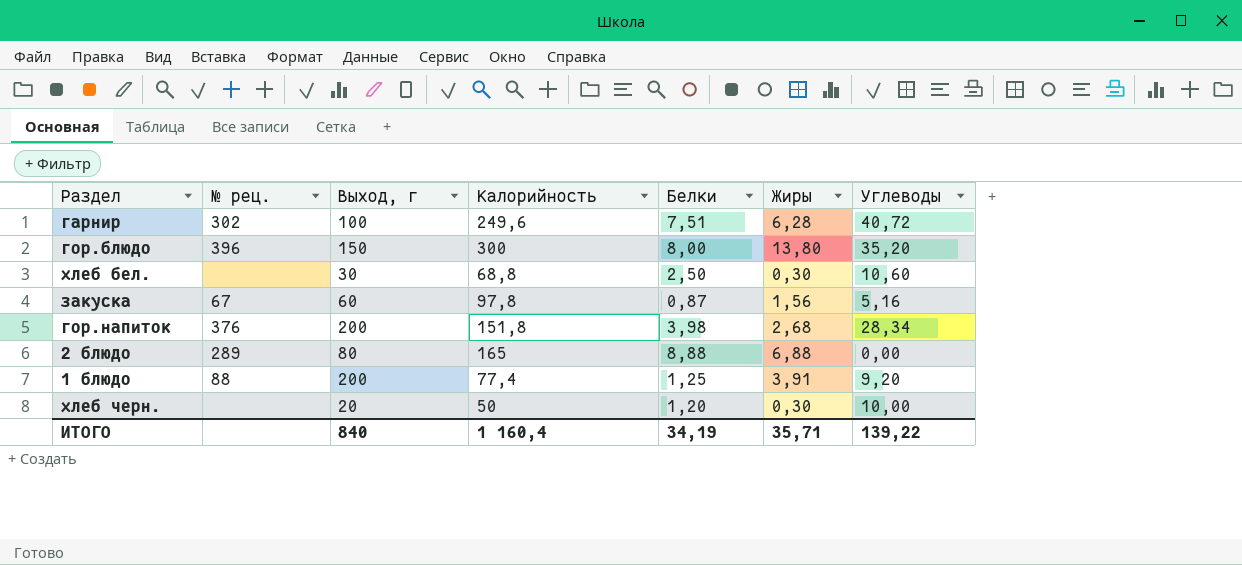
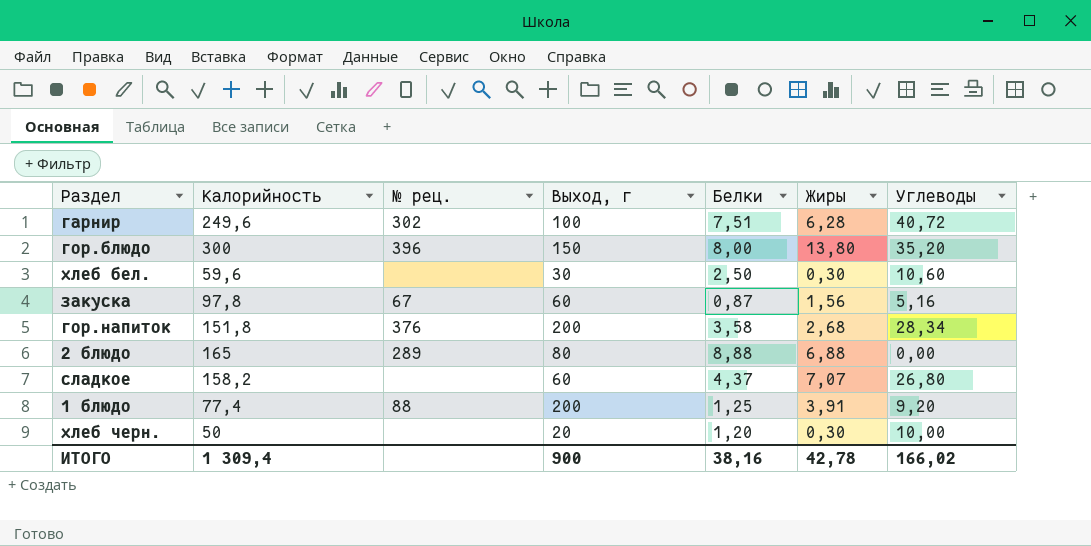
column Калорийность | position: 4 -> 2
хлеб бел. | Калорийность: 68,8 -> 59,6
гор.напиток | Белки: 3,98 -> 3,58
row сладкое: none -> 158,2 | none | 60 | 4,37 | 7,07 | 26,80
ИТОГО | Калорийность: 1 160,4 -> 1 309,4
ИТОГО | Выход, г: 840 -> 900
ИТОГО | Белки: 34,19 -> 38,16
ИТОГО | Жиры: 35,71 -> 42,78
ИТОГО | Углеводы: 139,22 -> 166,02

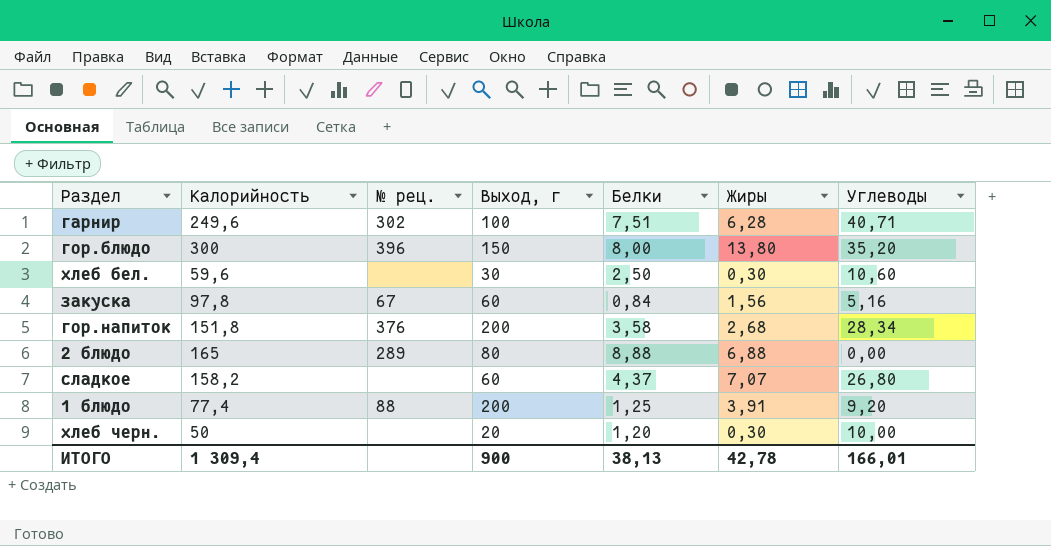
гарнир | Углеводы: 40,72 -> 40,71
закуска | Белки: 0,87 -> 0,84
ИТОГО | Белки: 38,16 -> 38,13
ИТОГО | Углеводы: 166,02 -> 166,01

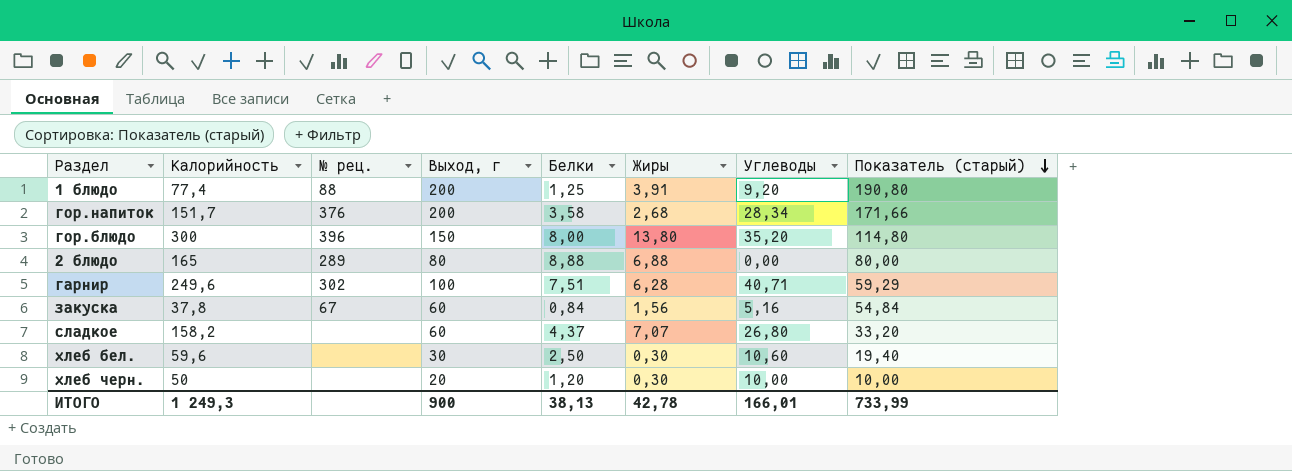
row order: none -> Показатель (старый) descending
column Показатель (старый) | formula: none -> [Выход, г] - [Углеводы]
гор.напиток | Калорийность: 151,8 -> 151,7
закуска | Калорийность: 97,8 -> 37,8
ИТОГО | Калорийность: 1 309,4 -> 1 249,3

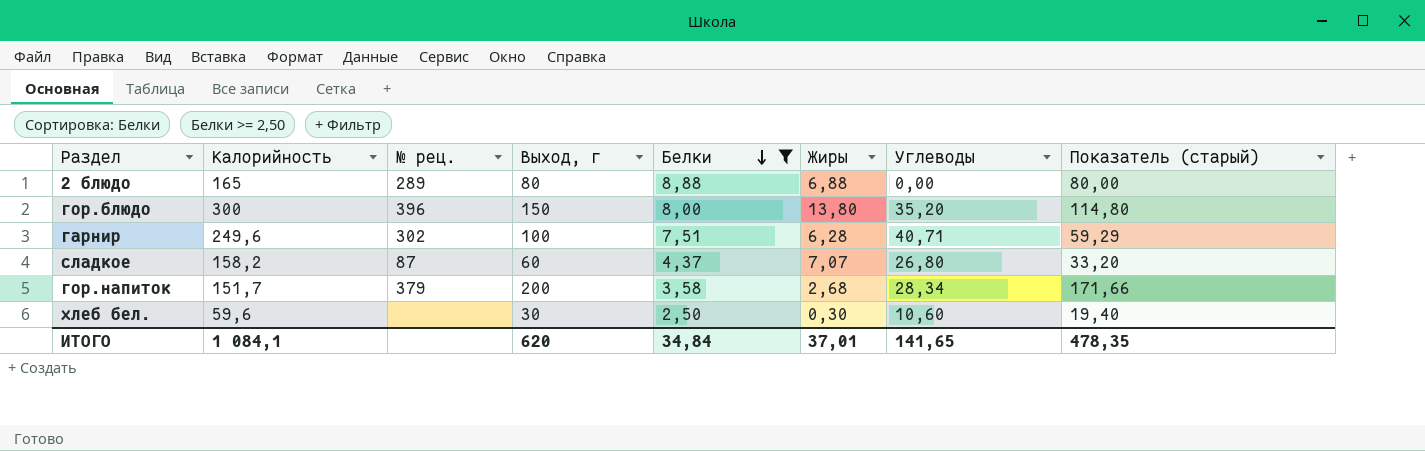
filter: none -> Белки >= 2,50
row order: Показатель (старый) descending -> Белки descending
сладкое | № рец.: none -> 87
гор.напиток | № рец.: 376 -> 379
ИТОГО | Калорийность: 1 249,3 -> 1 084,1
ИТОГО | Выход, г: 900 -> 620
ИТОГО | Белки: 38,13 -> 34,84
ИТОГО | Жиры: 42,78 -> 37,01
ИТОГО | Углеводы: 166,01 -> 141,65
ИТОГО | Показатель (старый): 733,99 -> 478,35

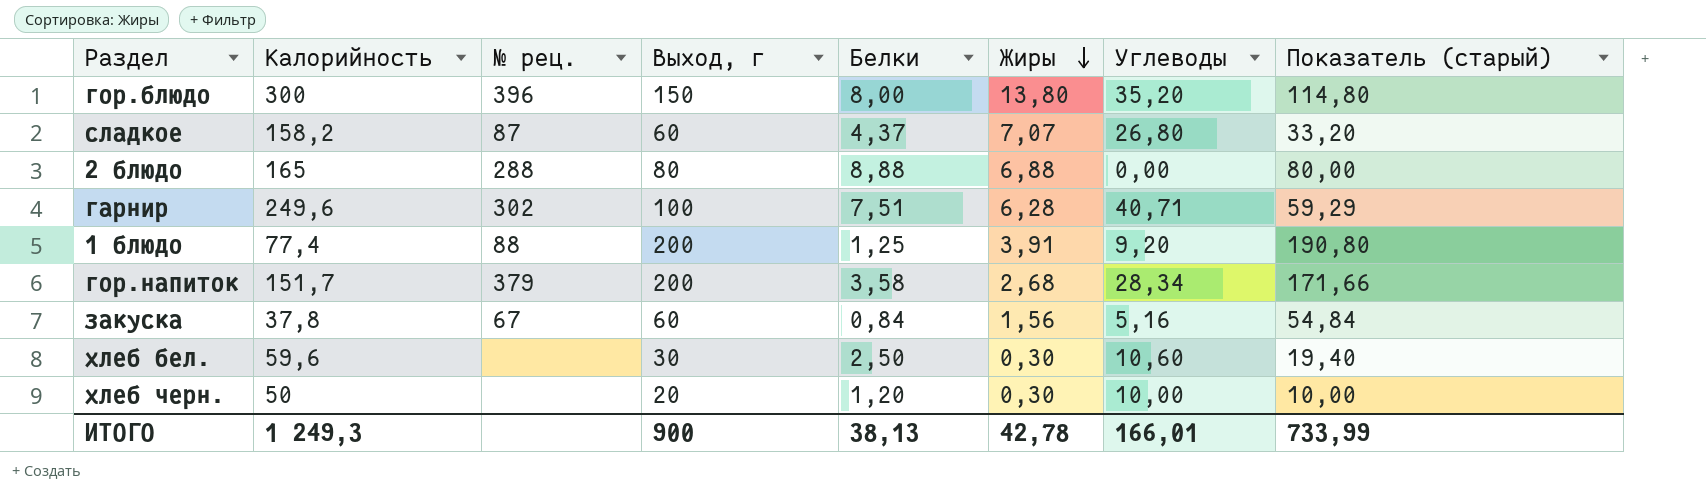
filter: Белки >= 2,50 -> none
row order: Белки descending -> Жиры descending
2 блюдо | № рец.: 289 -> 288
ИТОГО | Калорийность: 1 084,1 -> 1 249,3
ИТОГО | Выход, г: 620 -> 900
ИТОГО | Белки: 34,84 -> 38,13
ИТОГО | Жиры: 37,01 -> 42,78
ИТОГО | Углеводы: 141,65 -> 166,01
ИТОГО | Показатель (старый): 478,35 -> 733,99

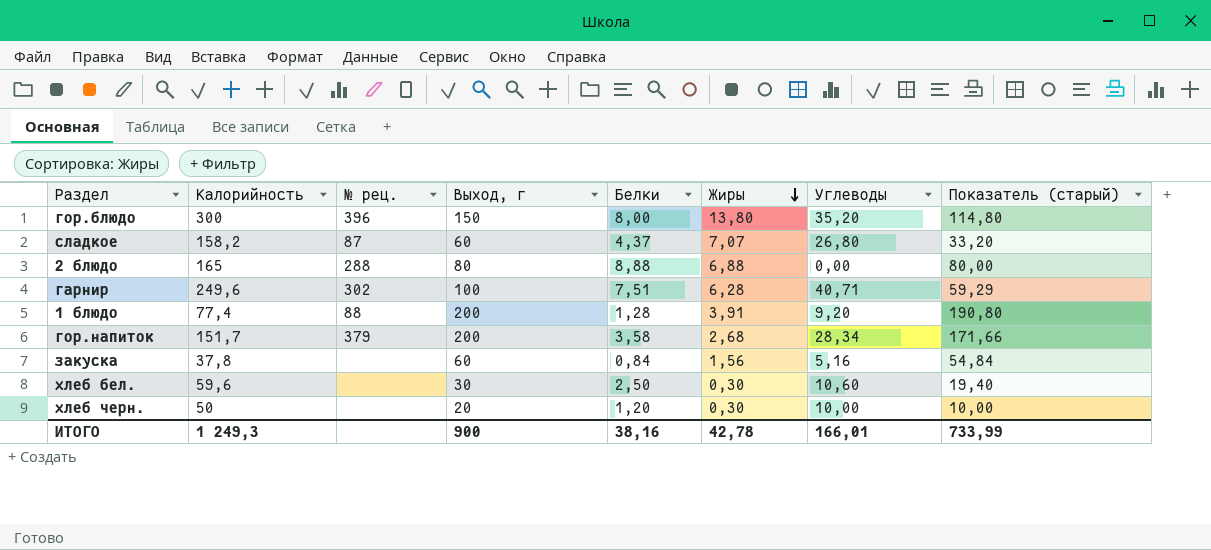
1 блюдо | Белки: 1,25 -> 1,28
закуска | № рец.: 67 -> none
ИТОГО | Белки: 38,13 -> 38,16

